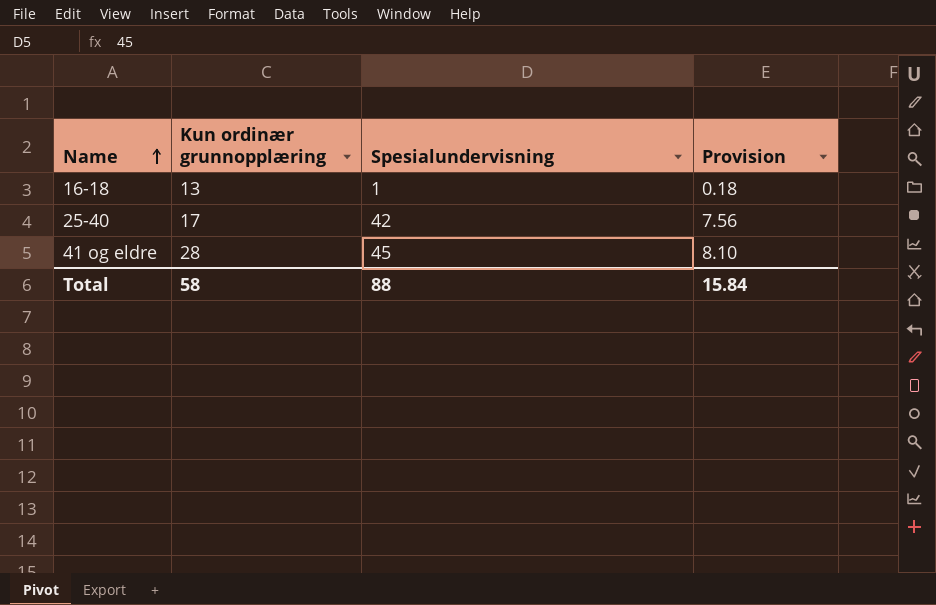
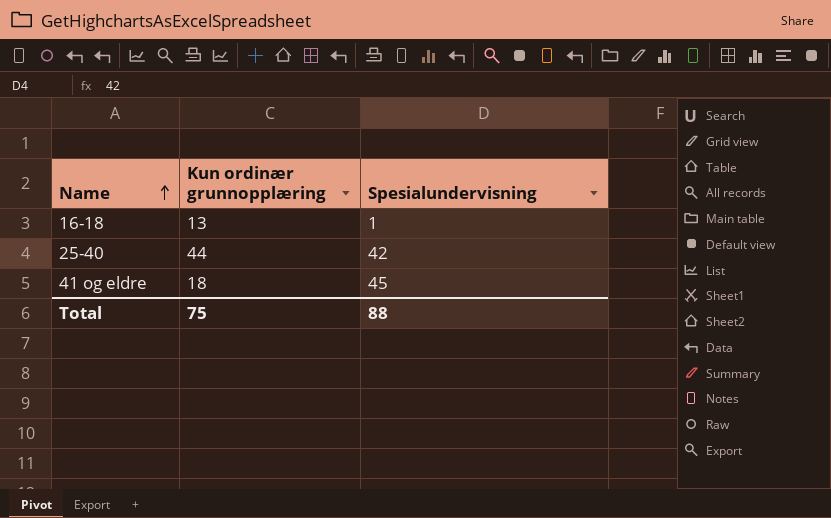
column Provision | formula: [Spesialundervisning] * 0.18 -> none
25-40 | Kun ordinær grunnopplæring: 17 -> 44
41 og eldre | Kun ordinær grunnopplæring: 28 -> 18
Total | Kun ordinær grunnopplæring: 58 -> 75

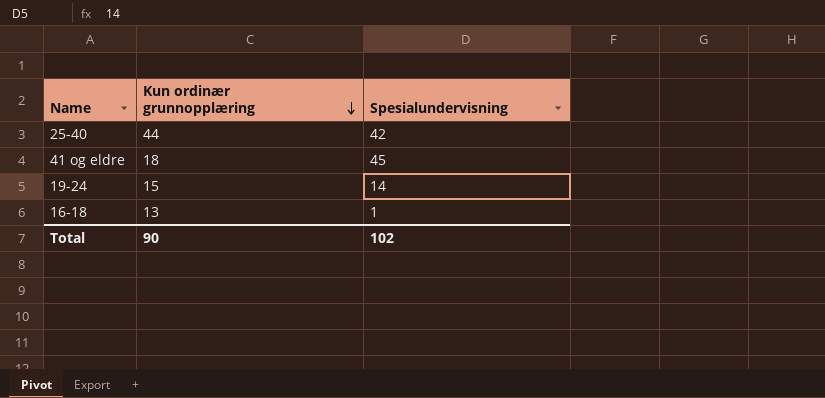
row order: Name ascending -> Kun ordinær grunnopplæring descending
row 19-24: none -> 15 | 14
Total | Kun ordinær grunnopplæring: 75 -> 90
Total | Spesialundervisning: 88 -> 102

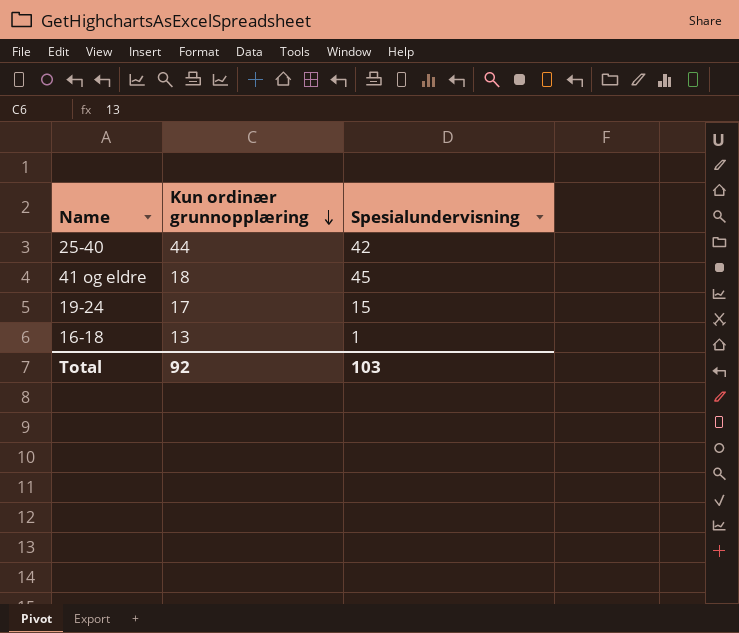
19-24 | Kun ordinær grunnopplæring: 15 -> 17
19-24 | Spesialundervisning: 14 -> 15
Total | Kun ordinær grunnopplæring: 90 -> 92
Total | Spesialundervisning: 102 -> 103

